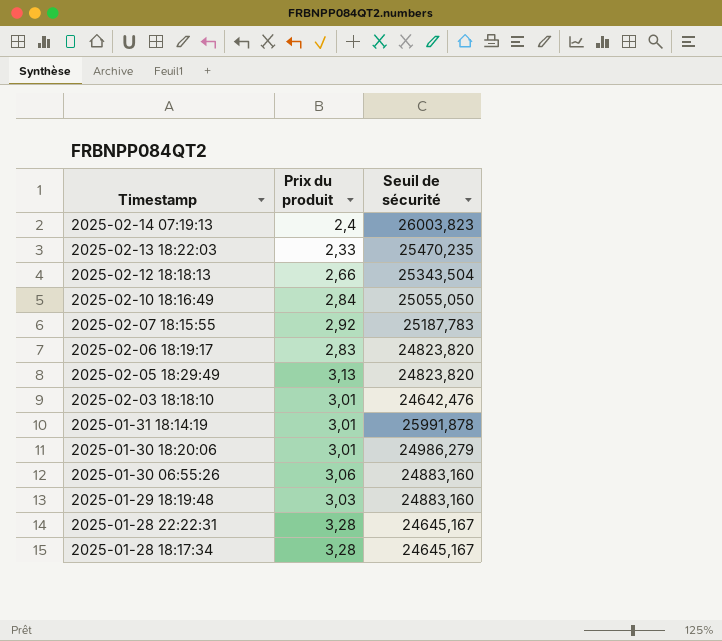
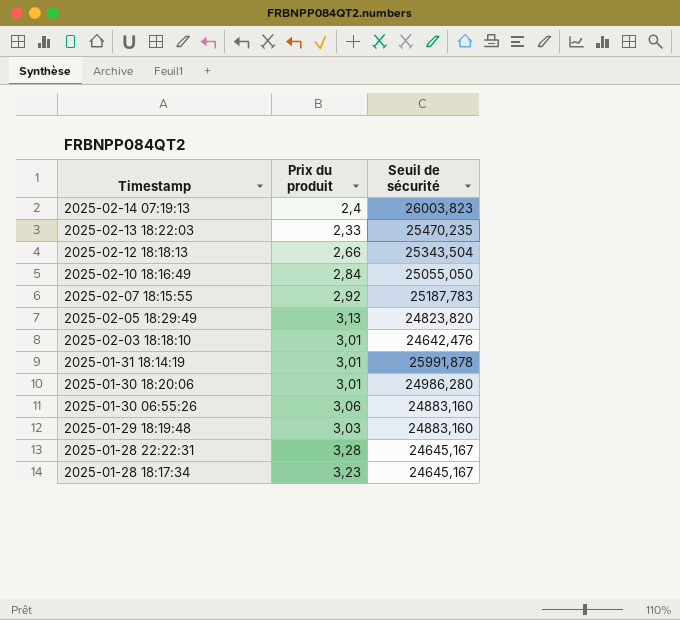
row 2025-02-06 18:19:17: 2,83 | 24823,820 -> none
2025-01-30 18:20:06 | Seuil de sécurité: 24986,279 -> 24986,280
2025-01-28 18:17:34 | Prix du produit: 3,28 -> 3,23

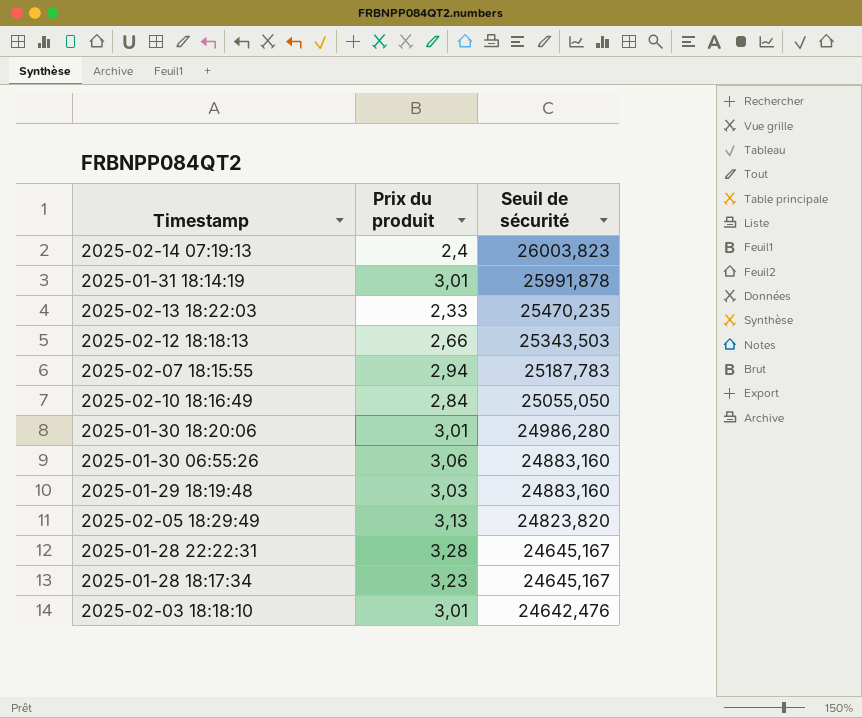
row order: Timestamp descending -> Seuil de sécurité descending
2025-02-12 18:18:13 | Seuil de sécurité: 25343,504 -> 25343,503
2025-02-07 18:15:55 | Prix du produit: 2,92 -> 2,94

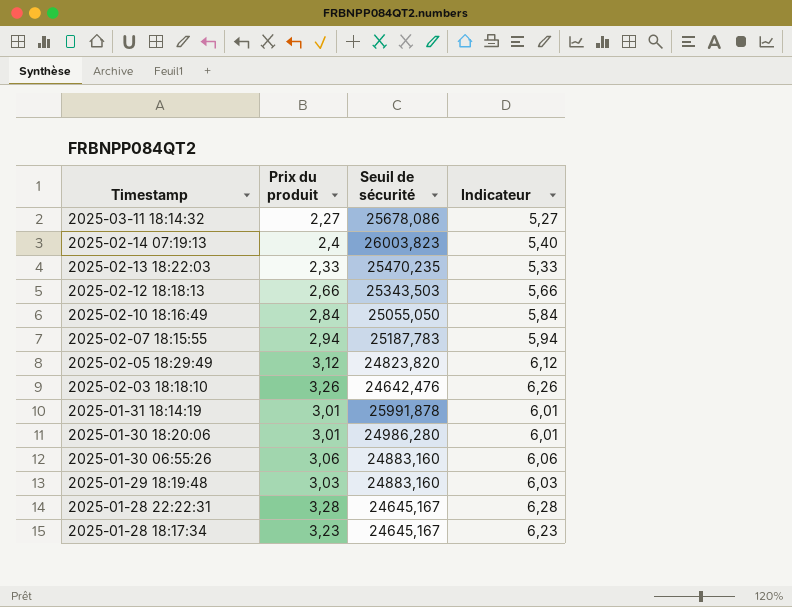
row order: Seuil de sécurité descending -> Timestamp descending
column Indicateur | formula: none -> [Prix du produit] + 3
row 2025-03-11 18:14:32: none -> 2,27 | 25678,086 | 5,27
2025-02-05 18:29:49 | Prix du produit: 3,13 -> 3,12
2025-02-03 18:18:10 | Prix du produit: 3,01 -> 3,26

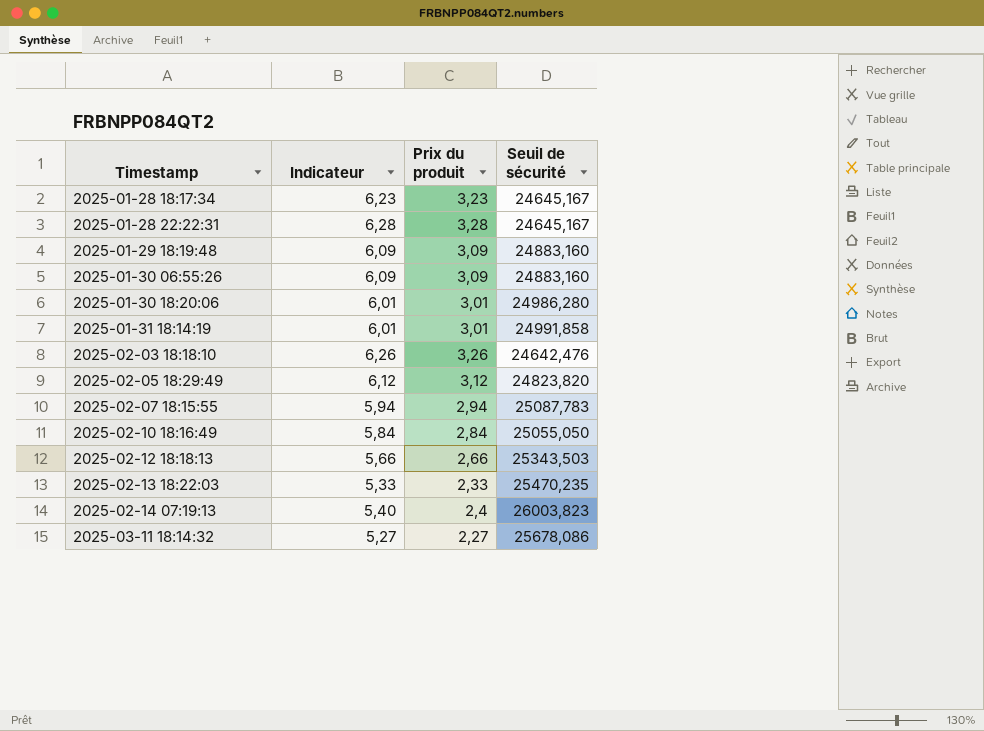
row order: Timestamp descending -> Timestamp ascending
column Indicateur | position: 4 -> 2
2025-01-29 18:19:48 | Indicateur: 6,03 -> 6,09
2025-01-29 18:19:48 | Prix du produit: 3,03 -> 3,09
2025-01-30 06:55:26 | Indicateur: 6,06 -> 6,09
2025-01-30 06:55:26 | Prix du produit: 3,06 -> 3,09
2025-01-31 18:14:19 | Seuil de sécurité: 25991,878 -> 24991,858
2025-02-07 18:15:55 | Seuil de sécurité: 25187,783 -> 25087,783

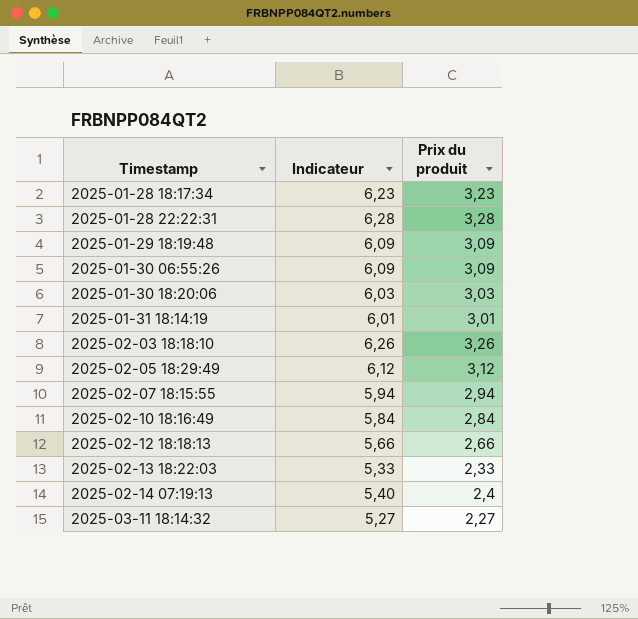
column Seuil de sécurité | position: 4 -> none
2025-01-30 18:20:06 | Indicateur: 6,01 -> 6,03
2025-01-30 18:20:06 | Prix du produit: 3,01 -> 3,03

